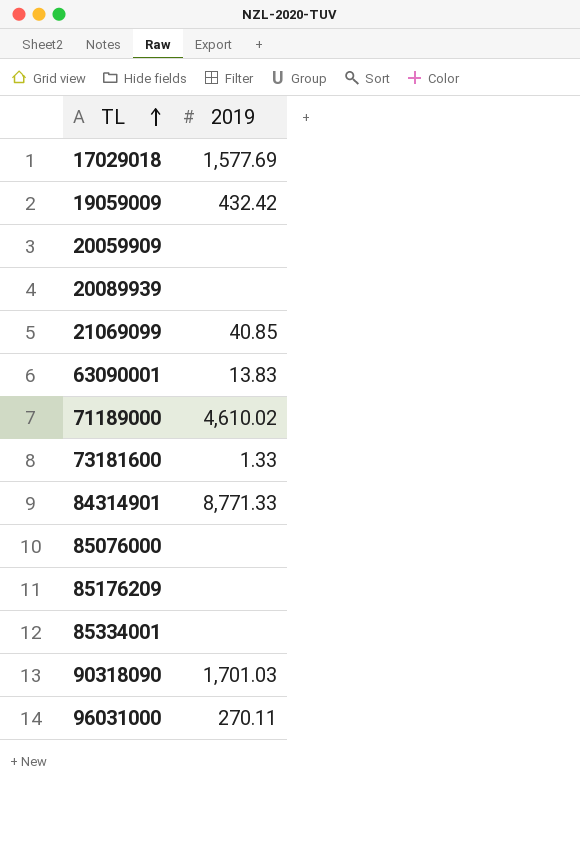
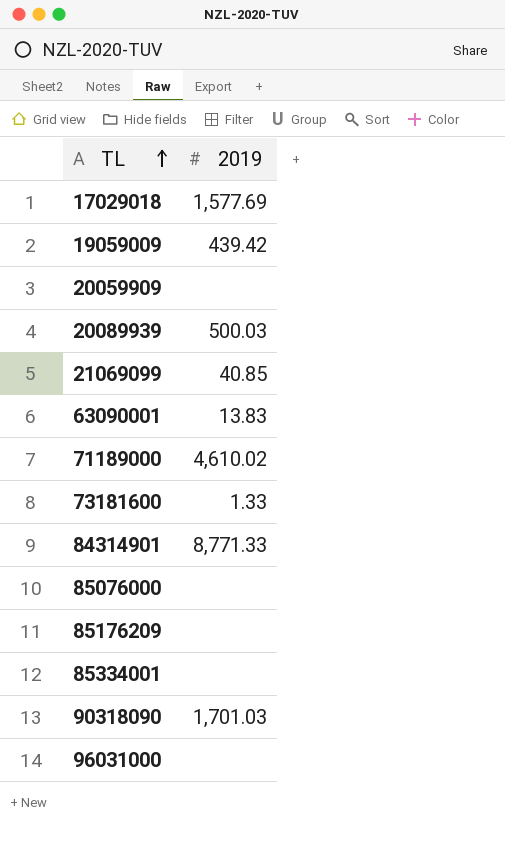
19059009 | 2019: 432.42 -> 439.42
20089939 | 2019: none -> 500.03
96031000 | 2019: 270.11 -> none

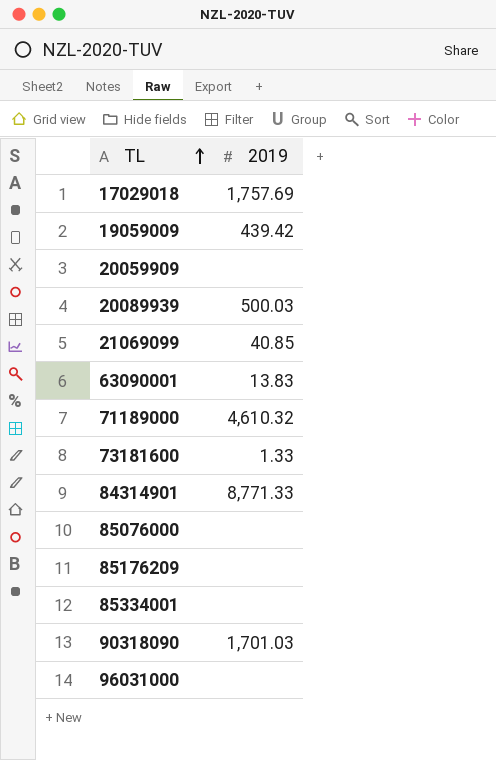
17029018 | 2019: 1,577.69 -> 1,757.69
71189000 | 2019: 4,610.02 -> 4,610.32

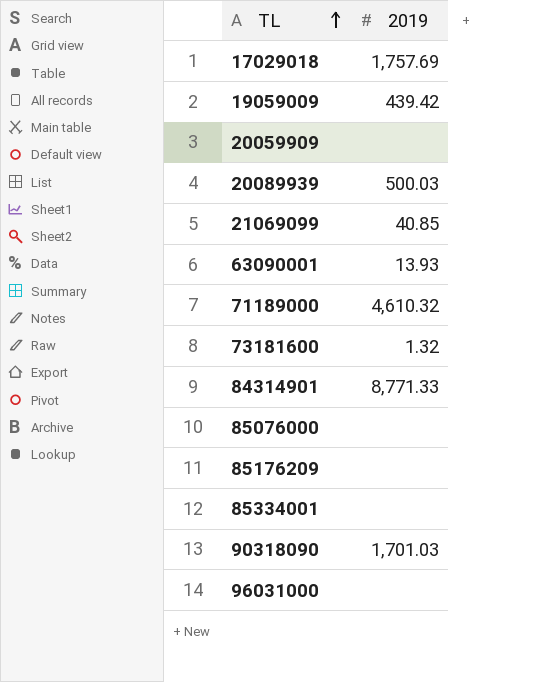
63090001 | 2019: 13.83 -> 13.93
73181600 | 2019: 1.33 -> 1.32

